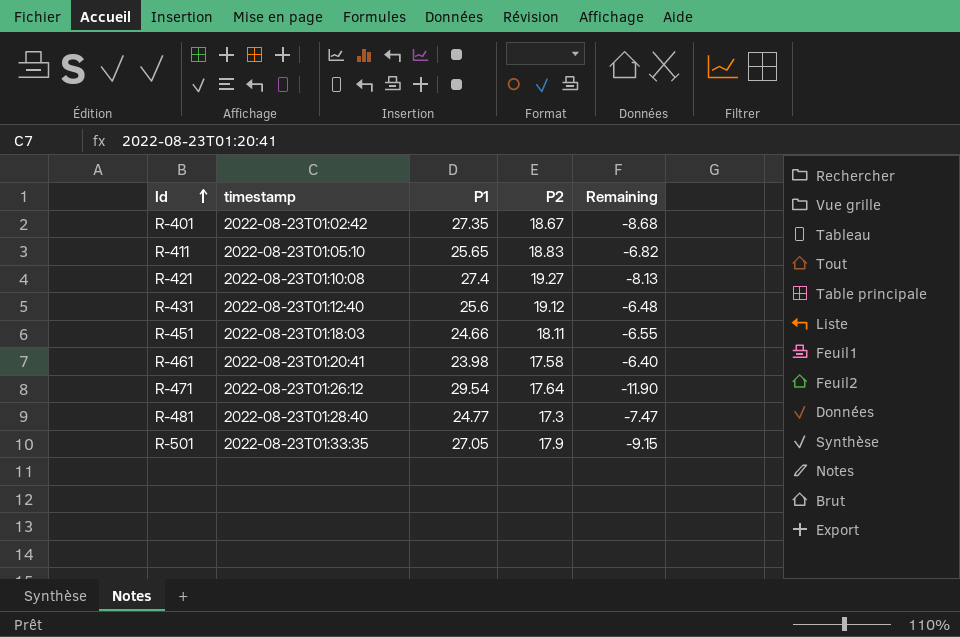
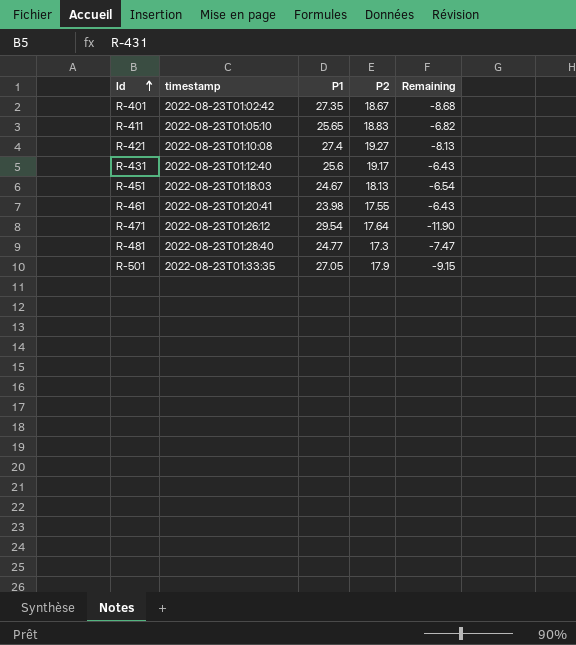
R-431 | P2: 19.12 -> 19.17
R-431 | Remaining: -6.48 -> -6.43
R-451 | P1: 24.66 -> 24.67
R-451 | P2: 18.11 -> 18.13
R-451 | Remaining: -6.55 -> -6.54
R-461 | P2: 17.58 -> 17.55
R-461 | Remaining: -6.40 -> -6.43

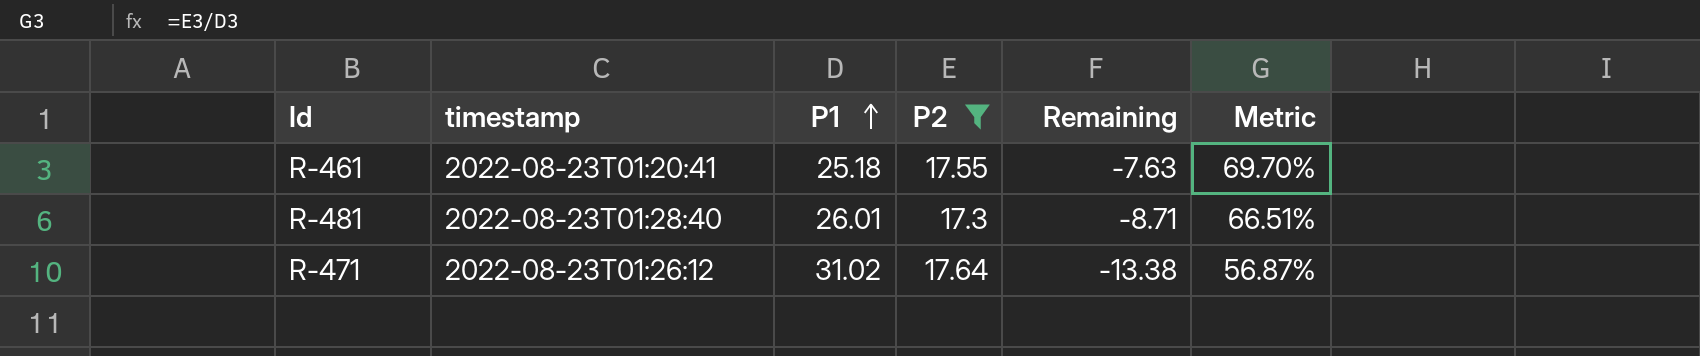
filter: none -> P2 <= 17.64
row order: Id ascending -> P1 ascending
column Metric | formula: none -> [P2] / [P1]
R-461 | P1: 23.98 -> 25.18
R-461 | Remaining: -6.43 -> -7.63
R-481 | P1: 24.77 -> 26.01
R-481 | Remaining: -7.47 -> -8.71
R-471 | P1: 29.54 -> 31.02
R-471 | Remaining: -11.90 -> -13.38

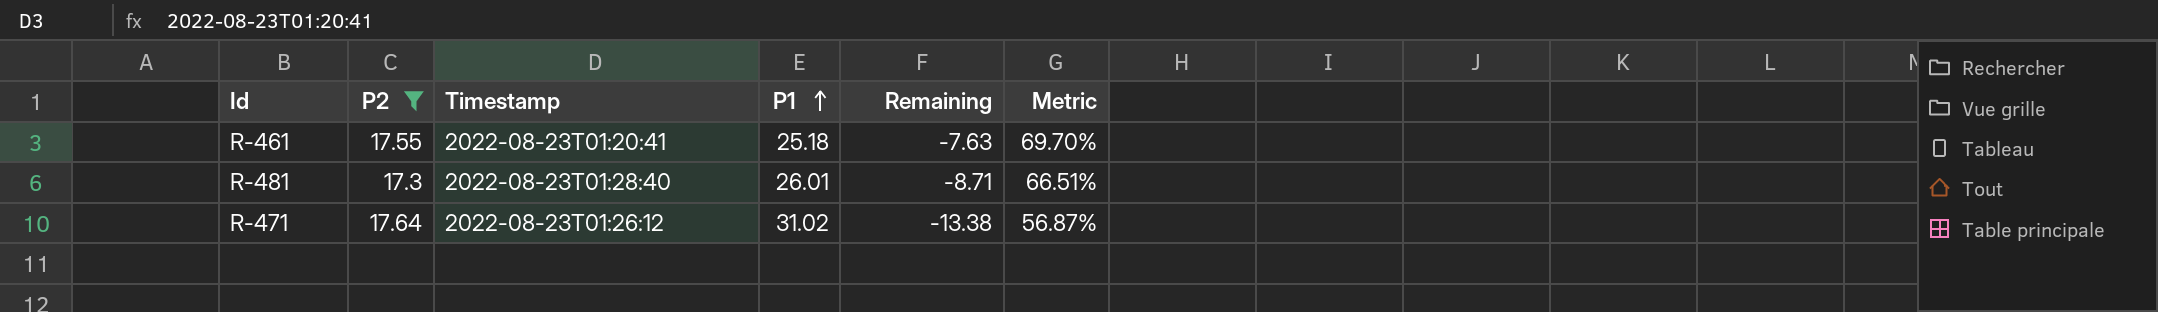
column P2 | position: 4 -> 2
column name: timestamp -> Timestamp

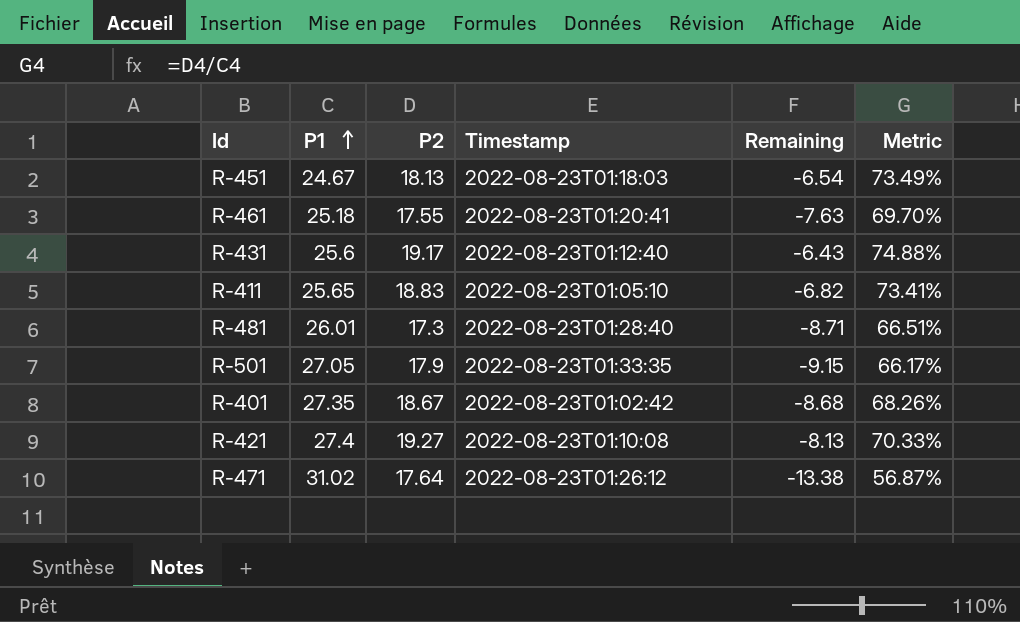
filter: P2 <= 17.64 -> none
column P1 | position: 4 -> 2

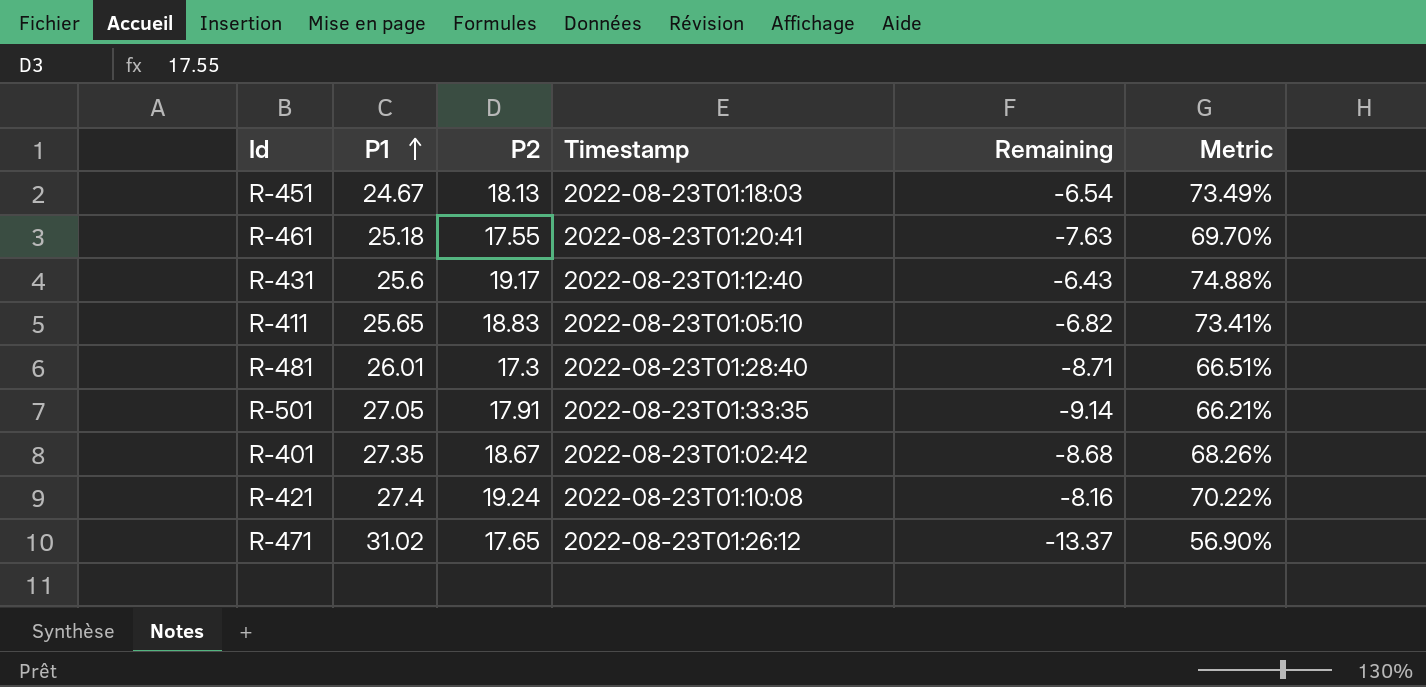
R-501 | P2: 17.9 -> 17.91
R-501 | Remaining: -9.15 -> -9.14
R-501 | Metric: 66.17% -> 66.21%
R-421 | P2: 19.27 -> 19.24
R-421 | Remaining: -8.13 -> -8.16
R-421 | Metric: 70.33% -> 70.22%
R-471 | P2: 17.64 -> 17.65
R-471 | Remaining: -13.38 -> -13.37
R-471 | Metric: 56.87% -> 56.90%

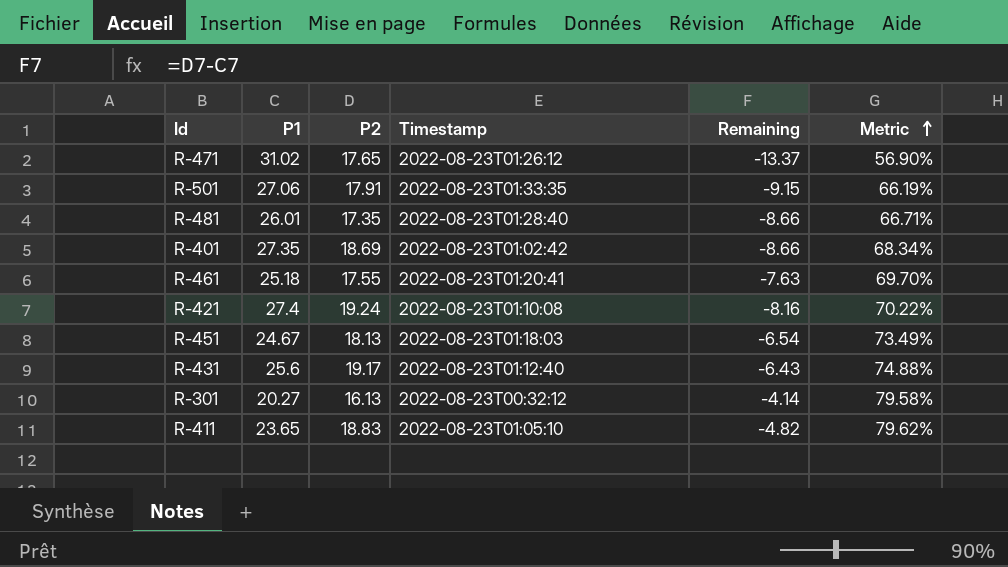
row order: P1 ascending -> Metric ascending
R-501 | P1: 27.05 -> 27.06
R-501 | Remaining: -9.14 -> -9.15
R-501 | Metric: 66.21% -> 66.19%
R-481 | P2: 17.3 -> 17.35
R-481 | Remaining: -8.71 -> -8.66
R-481 | Metric: 66.51% -> 66.71%
R-401 | P2: 18.67 -> 18.69
R-401 | Remaining: -8.68 -> -8.66
R-401 | Metric: 68.26% -> 68.34%
row R-301: none -> 20.27 | 16.13 | 2022-08-23T00:32:12 | -4.14 | 79.58%
R-411 | P1: 25.65 -> 23.65
R-411 | Remaining: -6.82 -> -4.82
R-411 | Metric: 73.41% -> 79.62%

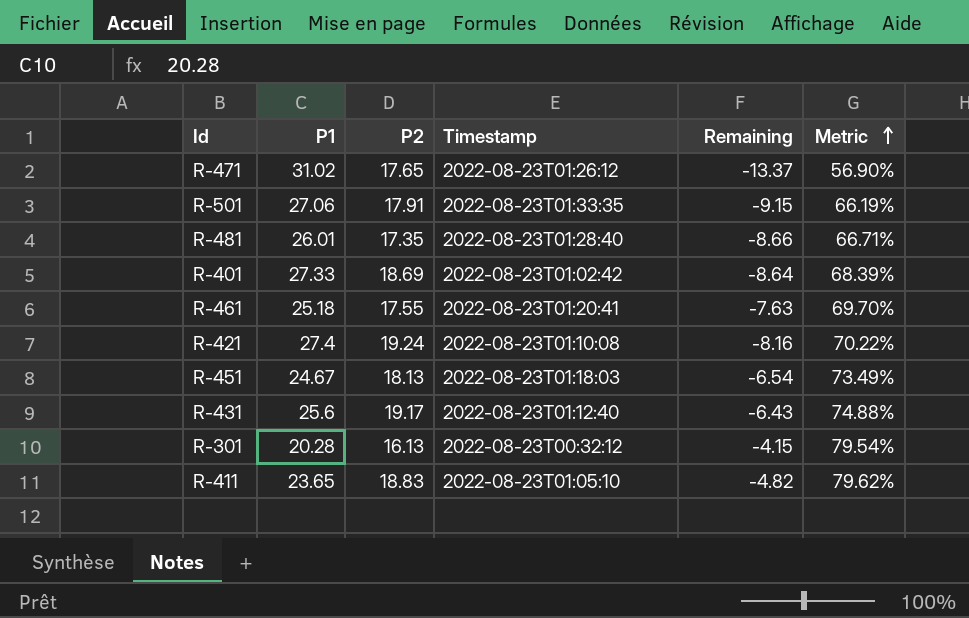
R-401 | P1: 27.35 -> 27.33
R-401 | Remaining: -8.66 -> -8.64
R-401 | Metric: 68.34% -> 68.39%
R-301 | P1: 20.27 -> 20.28
R-301 | Remaining: -4.14 -> -4.15
R-301 | Metric: 79.58% -> 79.54%

